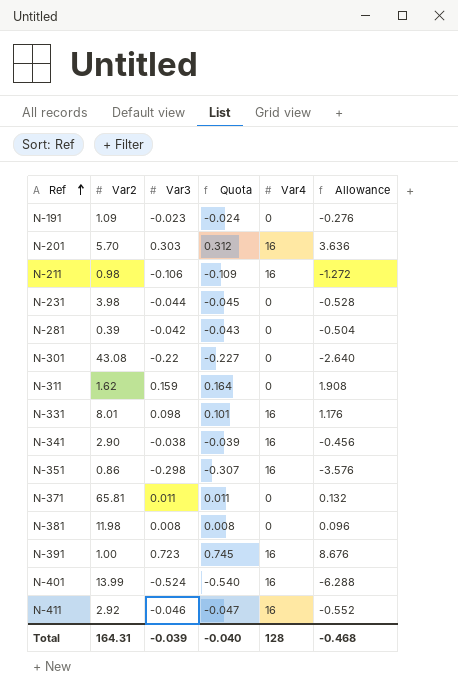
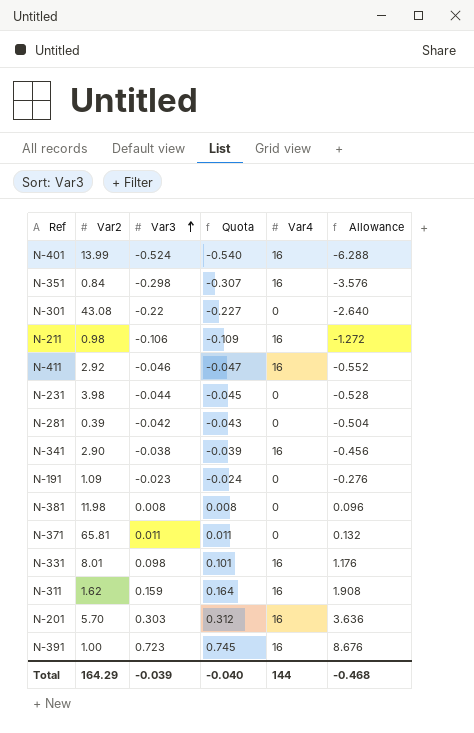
row order: Ref ascending -> Var3 ascending
N-351 | Var2: 0.86 -> 0.84
N-311 | Var4: 0 -> 16
Total | Var2: 164.31 -> 164.29
Total | Var4: 128 -> 144

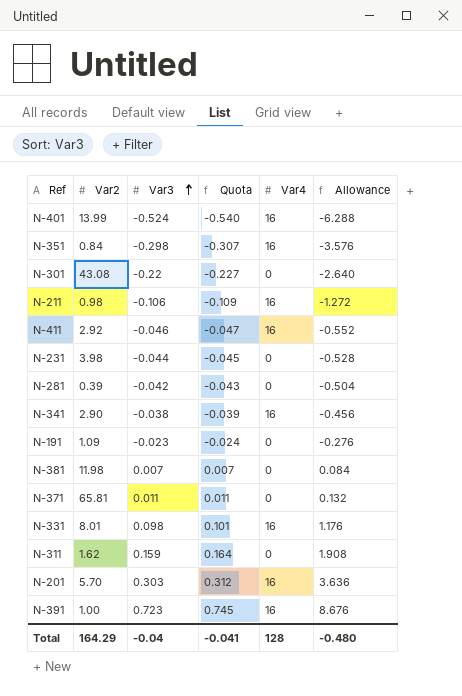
N-381 | Var3: 0.008 -> 0.007
N-381 | Quota: 0.008 -> 0.007
N-381 | Allowance: 0.096 -> 0.084
N-311 | Var4: 16 -> 0
Total | Var3: -0.039 -> -0.04
Total | Quota: -0.040 -> -0.041
Total | Var4: 144 -> 128
Total | Allowance: -0.468 -> -0.480

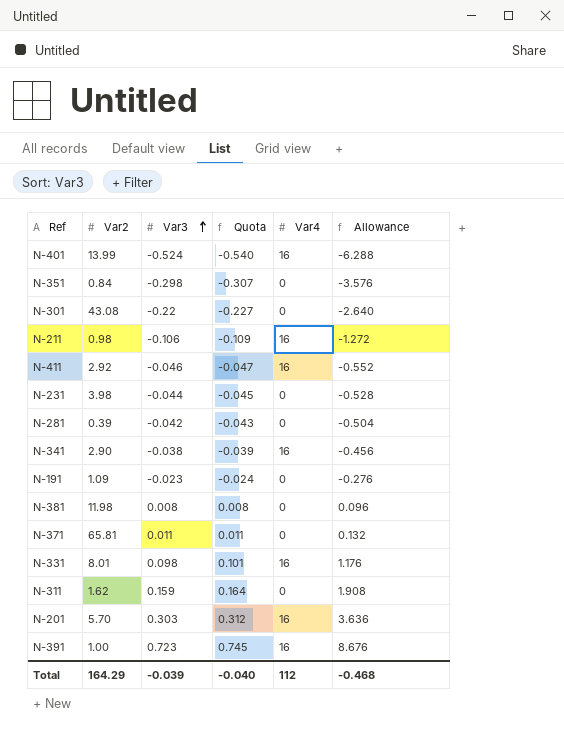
N-351 | Var4: 16 -> 0
N-381 | Var3: 0.007 -> 0.008
N-381 | Quota: 0.007 -> 0.008
N-381 | Allowance: 0.084 -> 0.096
Total | Var3: -0.04 -> -0.039
Total | Quota: -0.041 -> -0.040
Total | Var4: 128 -> 112
Total | Allowance: -0.480 -> -0.468

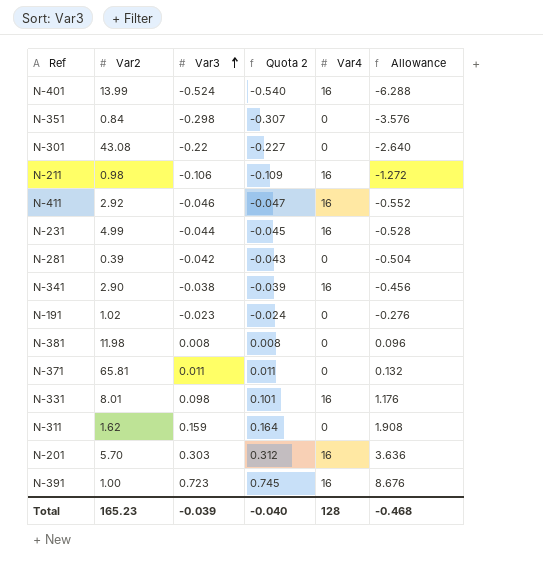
column name: Quota -> Quota 2
N-231 | Var2: 3.98 -> 4.99
N-231 | Var4: 0 -> 16
N-191 | Var2: 1.09 -> 1.02
Total | Var2: 164.29 -> 165.23
Total | Var4: 112 -> 128

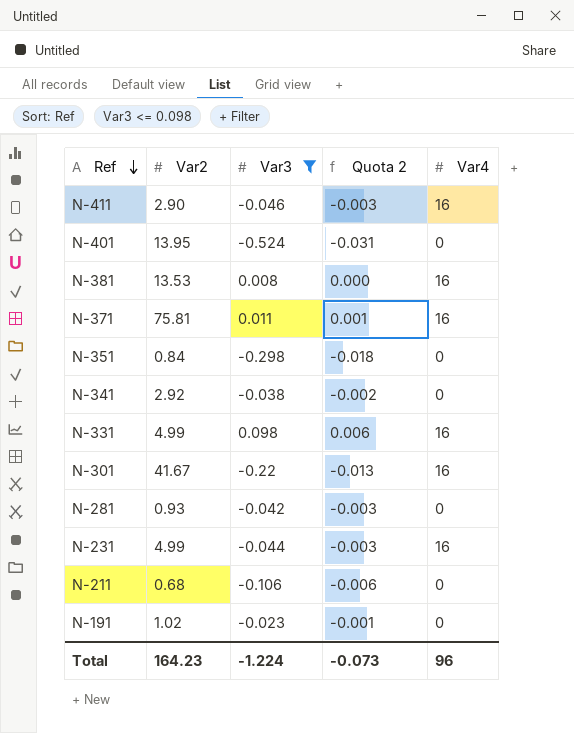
filter: none -> Var3 <= 0.098
row order: Var3 ascending -> Ref descending
column Allowance | formula: [Var3] * 12 -> none
column Quota 2 | formula: [Var3] * 1.03 -> [Var3] * 0.06
N-411 | Var2: 2.92 -> 2.90
N-401 | Var2: 13.99 -> 13.95
N-401 | Var4: 16 -> 0
N-381 | Var2: 11.98 -> 13.53
N-381 | Var4: 0 -> 16
N-371 | Var2: 65.81 -> 75.81
N-371 | Var4: 0 -> 16
N-341 | Var2: 2.90 -> 2.92
N-341 | Var4: 16 -> 0
N-331 | Var2: 8.01 -> 4.99
N-301 | Var2: 43.08 -> 41.67
N-301 | Var4: 0 -> 16
N-281 | Var2: 0.39 -> 0.93
N-211 | Var2: 0.98 -> 0.68
N-211 | Var4: 16 -> 0
Total | Var2: 165.23 -> 164.23
Total | Var3: -0.039 -> -1.224
Total | Quota 2: -0.040 -> -0.073
Total | Var4: 128 -> 96

